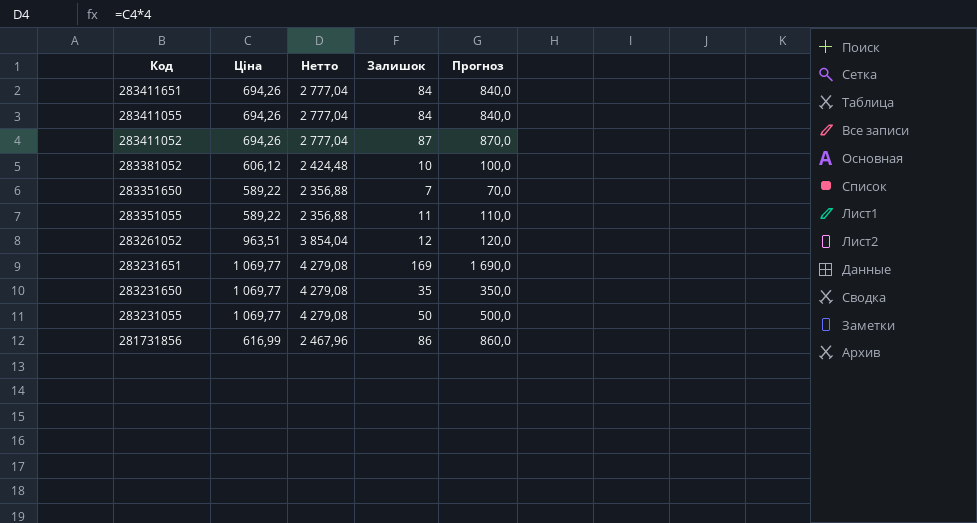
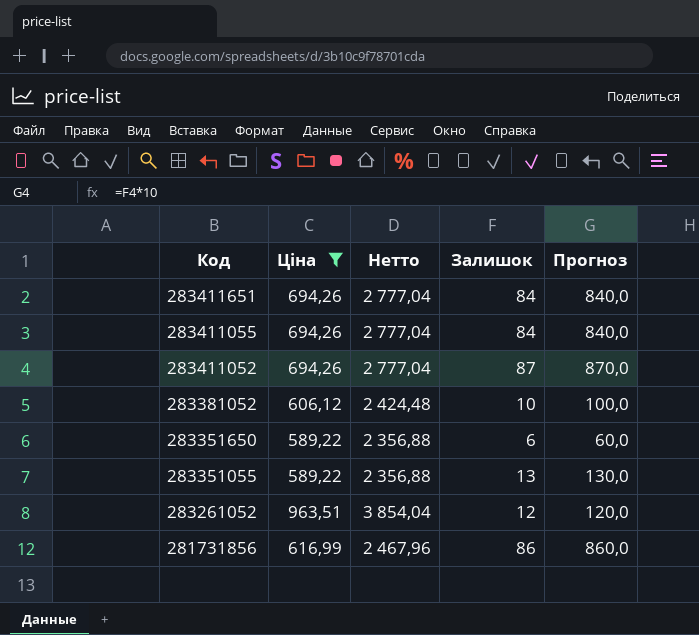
filter: none -> Ціна != 1 069,77
283351650 | Залишок: 7 -> 6
283351650 | Прогноз: 70,0 -> 60,0
283351055 | Залишок: 11 -> 13
283351055 | Прогноз: 110,0 -> 130,0

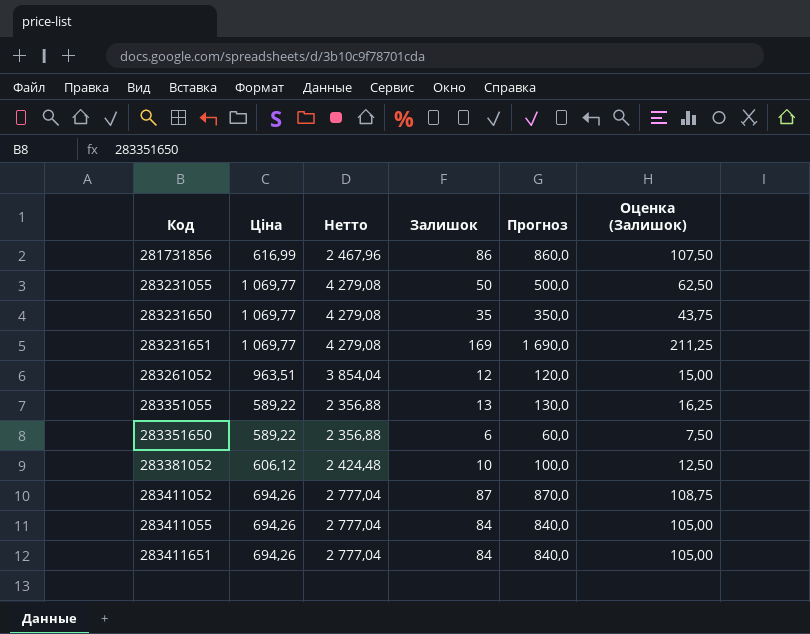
filter: Ціна != 1 069,77 -> none
row order: Код descending -> Код ascending
column Оценка (Залишок) | formula: none -> [Залишок] * 1,25

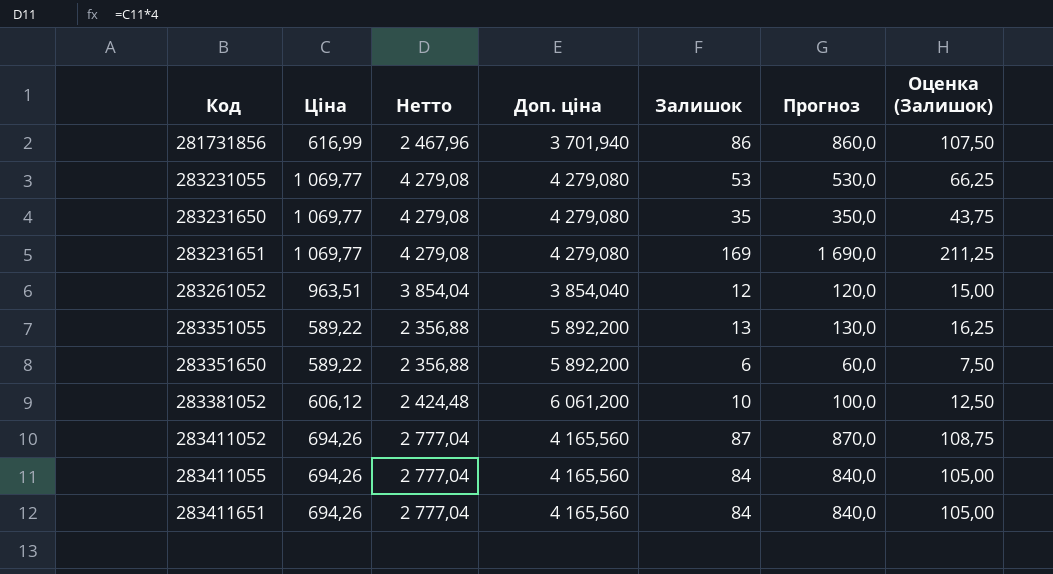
column Доп. ціна | position: none -> 4
283231055 | Залишок: 50 -> 53
283231055 | Прогноз: 500,0 -> 530,0
283231055 | Оценка (Залишок): 62,50 -> 66,25

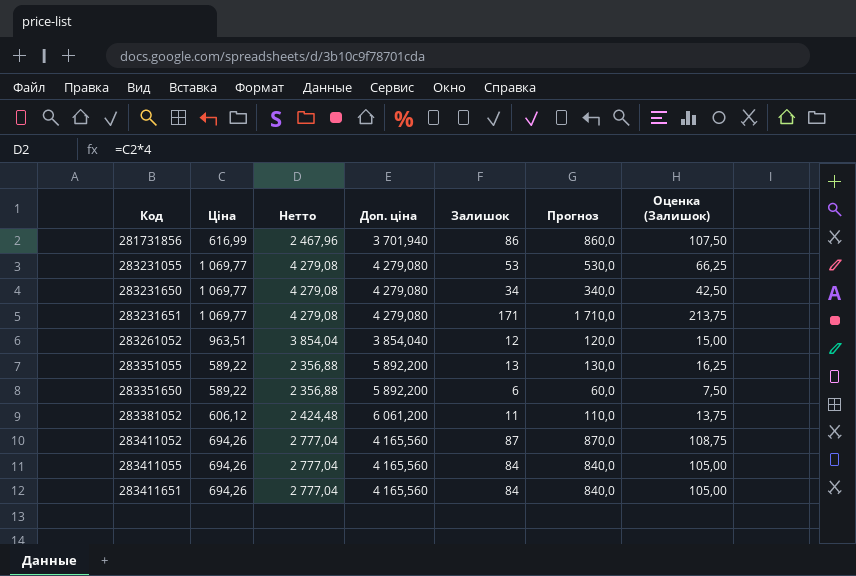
283231650 | Залишок: 35 -> 34
283231650 | Прогноз: 350,0 -> 340,0
283231650 | Оценка (Залишок): 43,75 -> 42,50
283231651 | Залишок: 169 -> 171
283231651 | Прогноз: 1 690,0 -> 1 710,0
283231651 | Оценка (Залишок): 211,25 -> 213,75
283381052 | Залишок: 10 -> 11
283381052 | Прогноз: 100,0 -> 110,0
283381052 | Оценка (Залишок): 12,50 -> 13,75

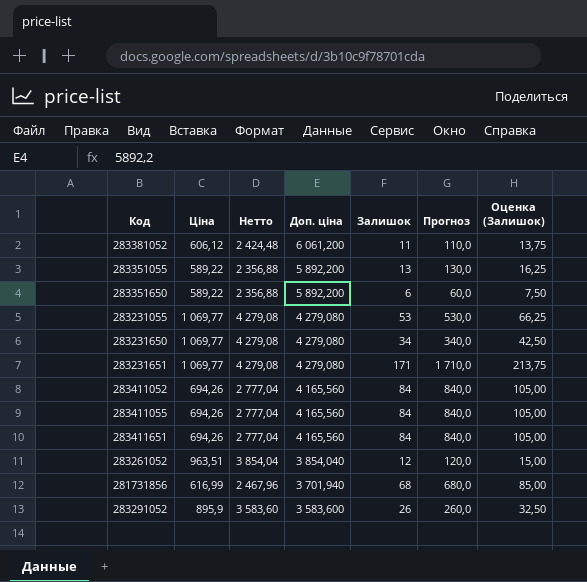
row order: Код ascending -> Доп. ціна descending
283411052 | Залишок: 87 -> 84
283411052 | Прогноз: 870,0 -> 840,0
283411052 | Оценка (Залишок): 108,75 -> 105,00
281731856 | Залишок: 86 -> 68
281731856 | Прогноз: 860,0 -> 680,0
281731856 | Оценка (Залишок): 107,50 -> 85,00
row 283291052: none -> 895,9 | 3 583,60 | 3 583,600 | 26 | 260,0 | 32,50

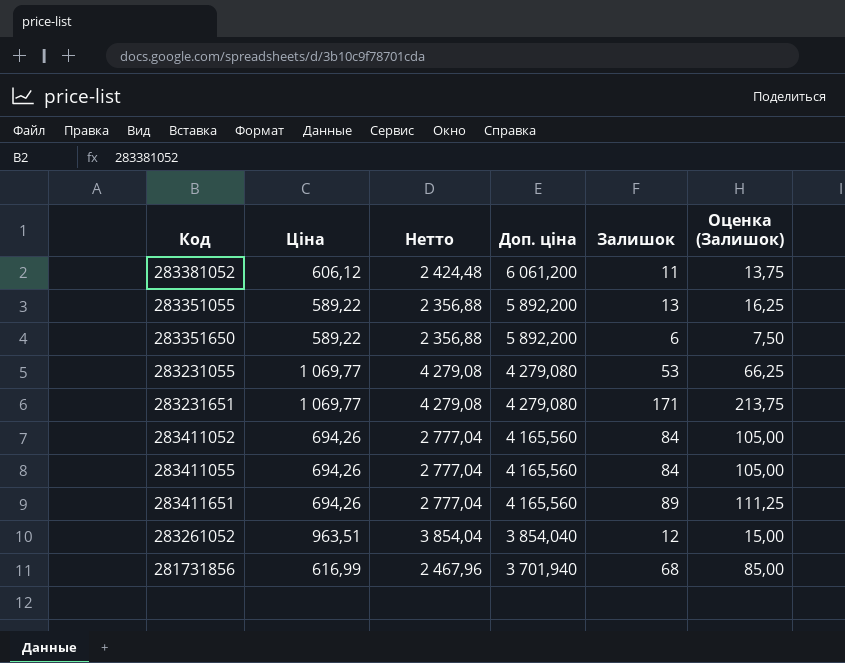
column Прогноз | formula: [Залишок] * 10 -> none
row 283231650: 1 069,77 | 4 279,08 | 4 279,080 | 34 | 340,0 | 42,50 -> none
row 283291052: 895,9 | 3 583,60 | 3 583,600 | 26 | 260,0 | 32,50 -> none
283411651 | Залишок: 84 -> 89
283411651 | Оценка (Залишок): 105,00 -> 111,25

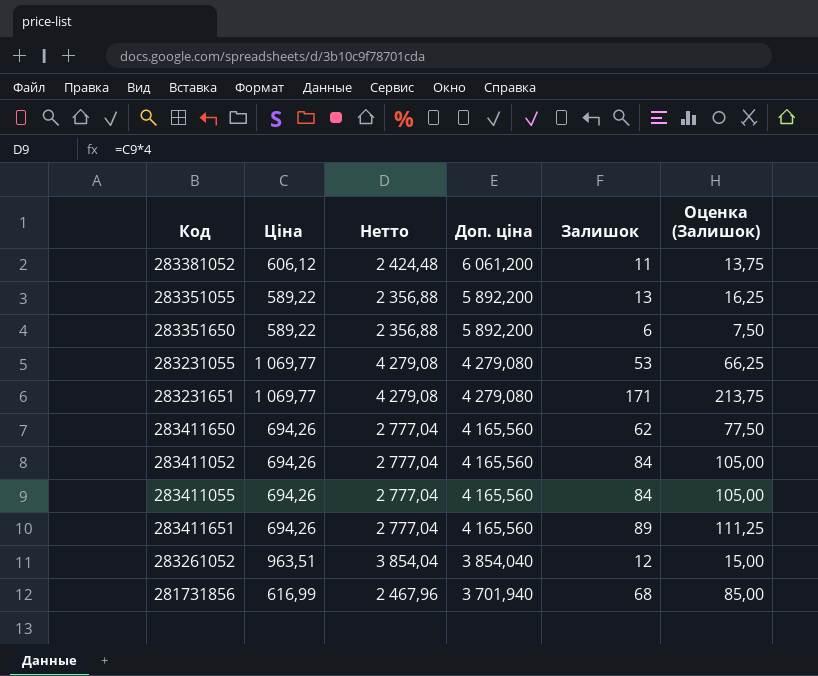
row 283411650: none -> 694,26 | 2 777,04 | 4 165,560 | 62 | 77,50

